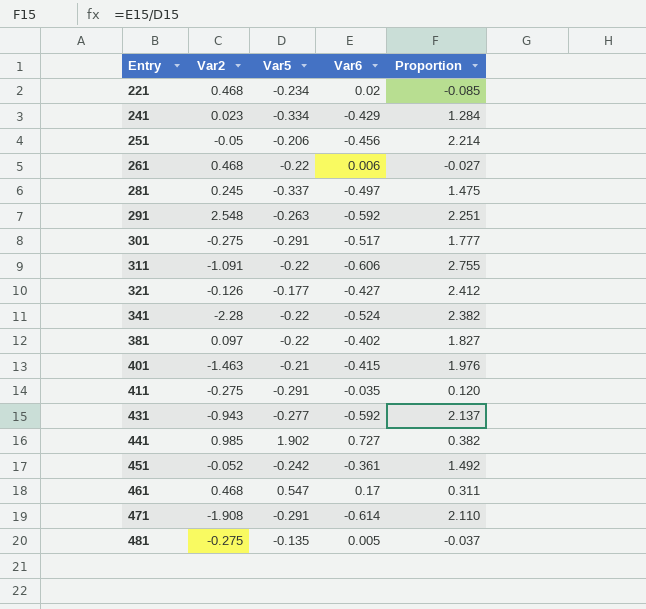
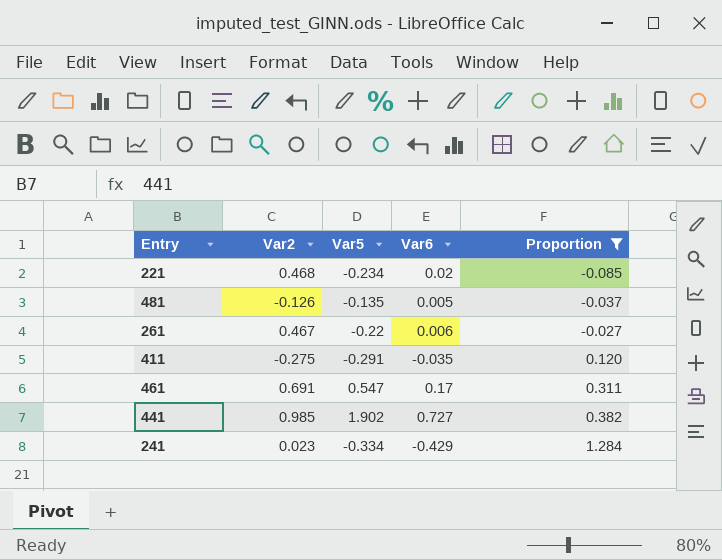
filter: none -> Proportion <= 1.284
row order: Entry ascending -> Proportion ascending
481 | Var2: -0.275 -> -0.126
261 | Var2: 0.468 -> 0.467
461 | Var2: 0.468 -> 0.691

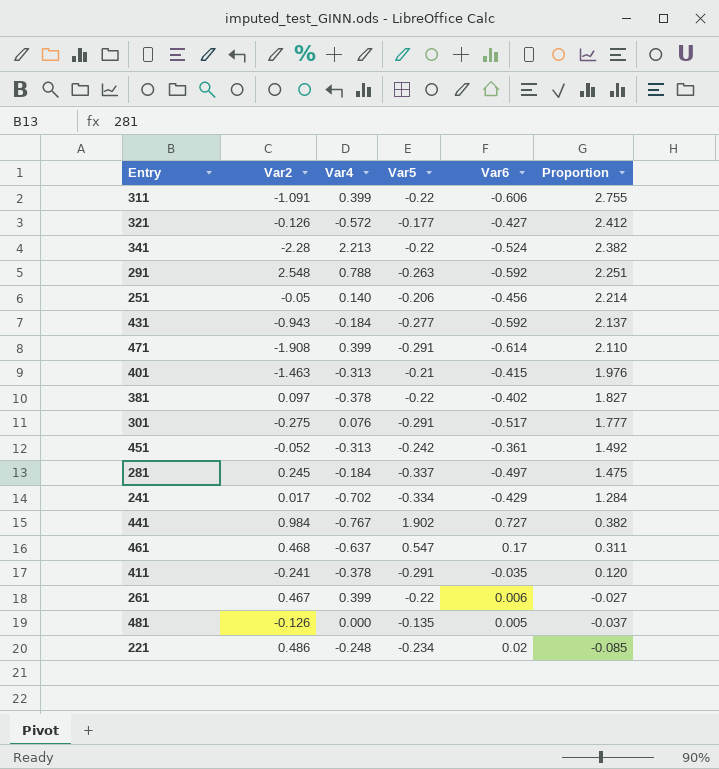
filter: Proportion <= 1.284 -> none
row order: Proportion ascending -> Proportion descending
column Var4 | position: none -> 3
241 | Var2: 0.023 -> 0.017
441 | Var2: 0.985 -> 0.984
461 | Var2: 0.691 -> 0.468
411 | Var2: -0.275 -> -0.241
221 | Var2: 0.468 -> 0.486

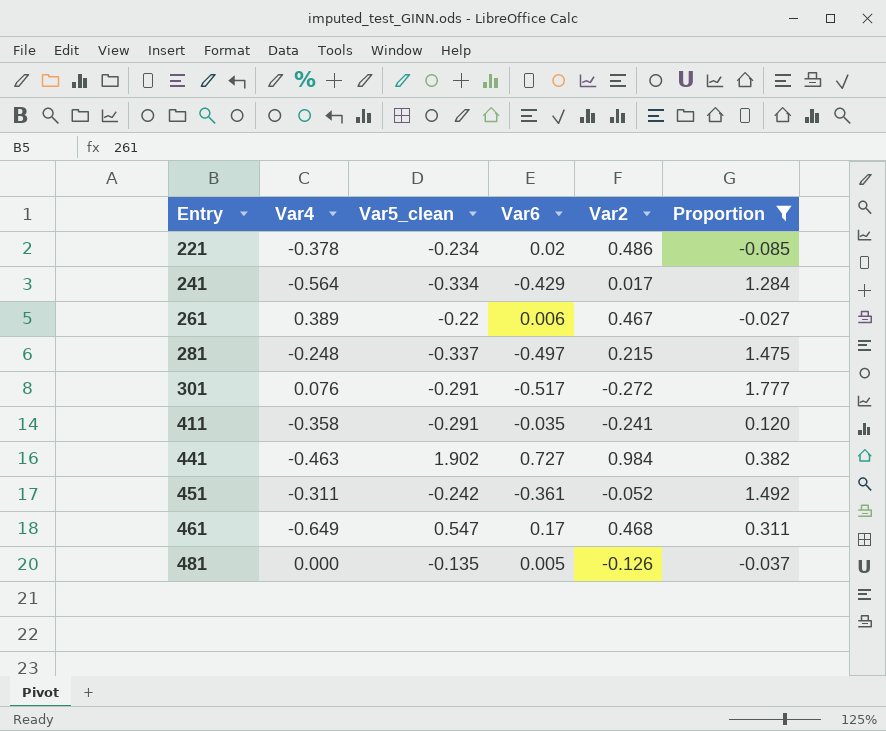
filter: none -> Proportion <= 1.777
row order: Proportion descending -> Entry ascending
column name: Var5 -> Var5_clean
column Var2 | position: 2 -> 5
221 | Var4: -0.248 -> -0.378
241 | Var4: -0.702 -> -0.564
261 | Var4: 0.399 -> 0.389
281 | Var4: -0.184 -> -0.248
281 | Var2: 0.245 -> 0.215
301 | Var2: -0.275 -> -0.272
411 | Var4: -0.378 -> -0.358
441 | Var4: -0.767 -> -0.463
451 | Var4: -0.313 -> -0.311
461 | Var4: -0.637 -> -0.649

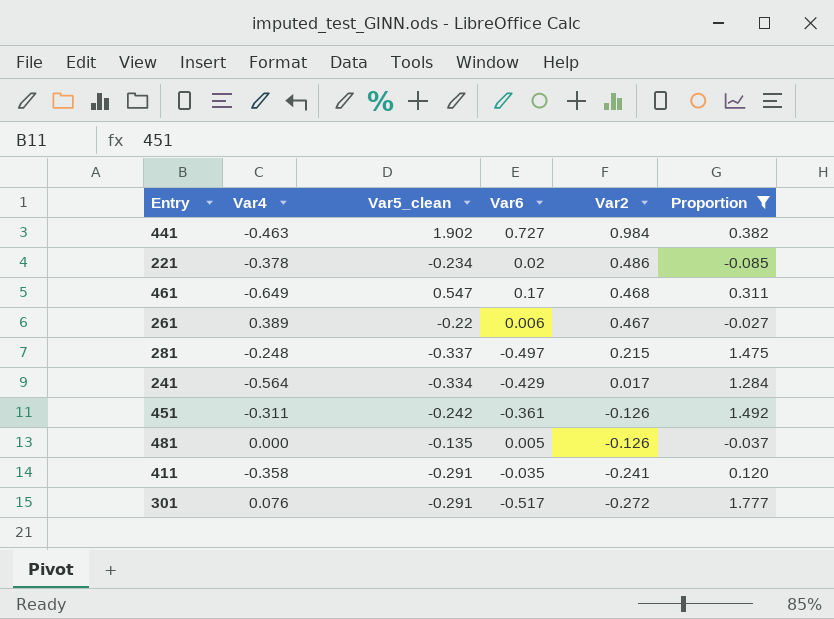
row order: Entry ascending -> Var2 descending
451 | Var2: -0.052 -> -0.126

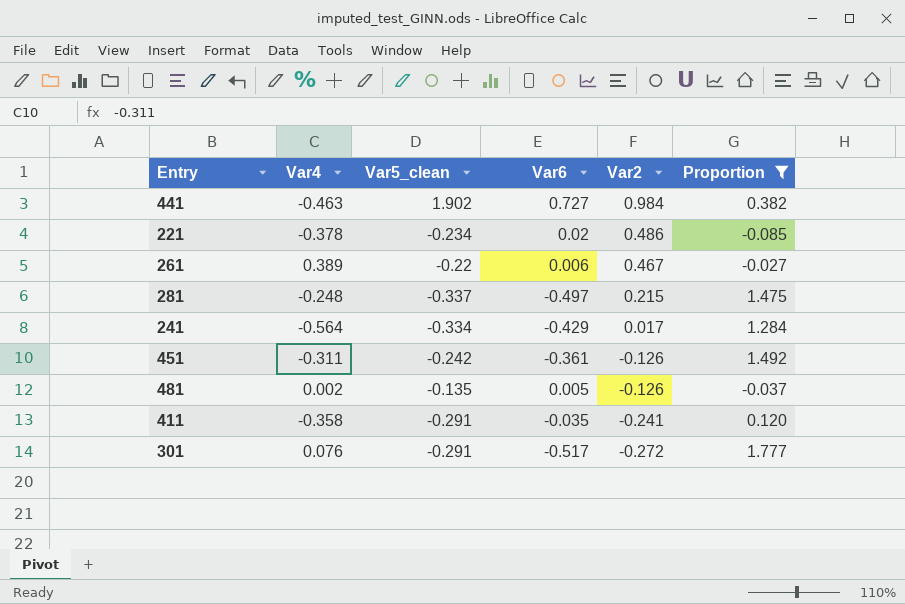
row 461: -0.649 | 0.547 | 0.17 | 0.468 | 0.311 -> none
481 | Var4: 0.000 -> 0.002

